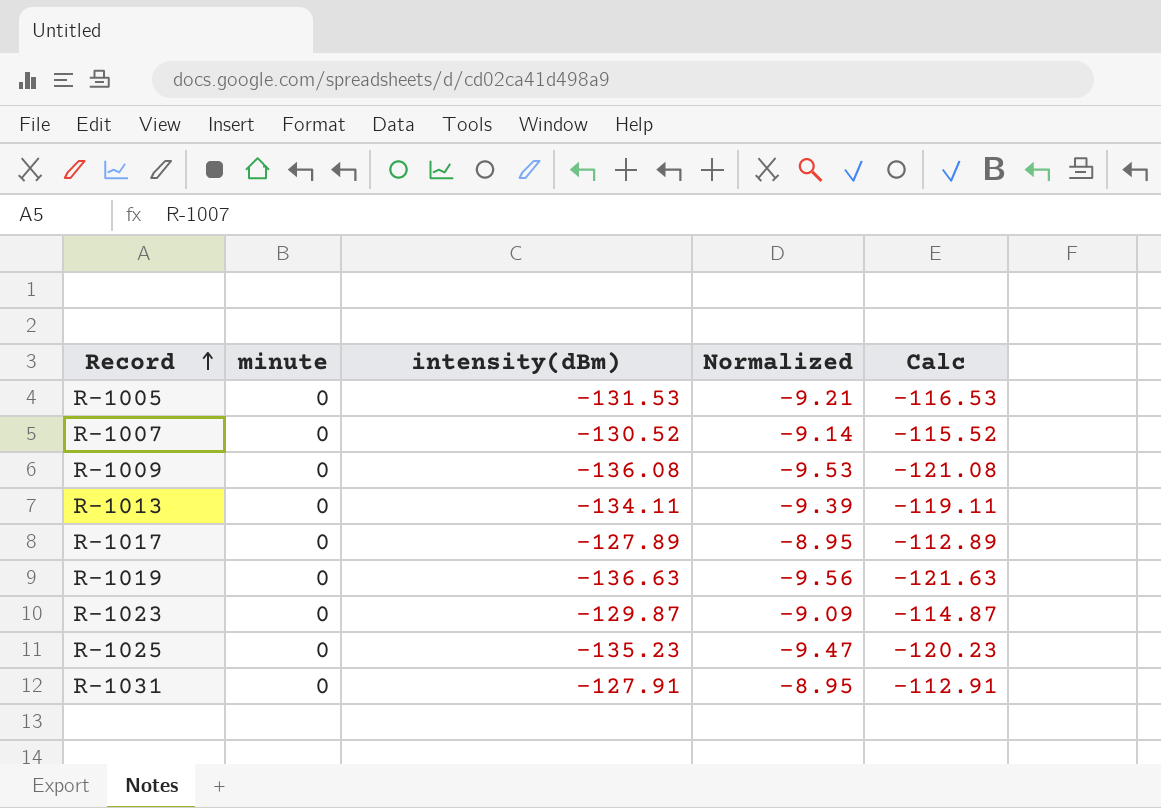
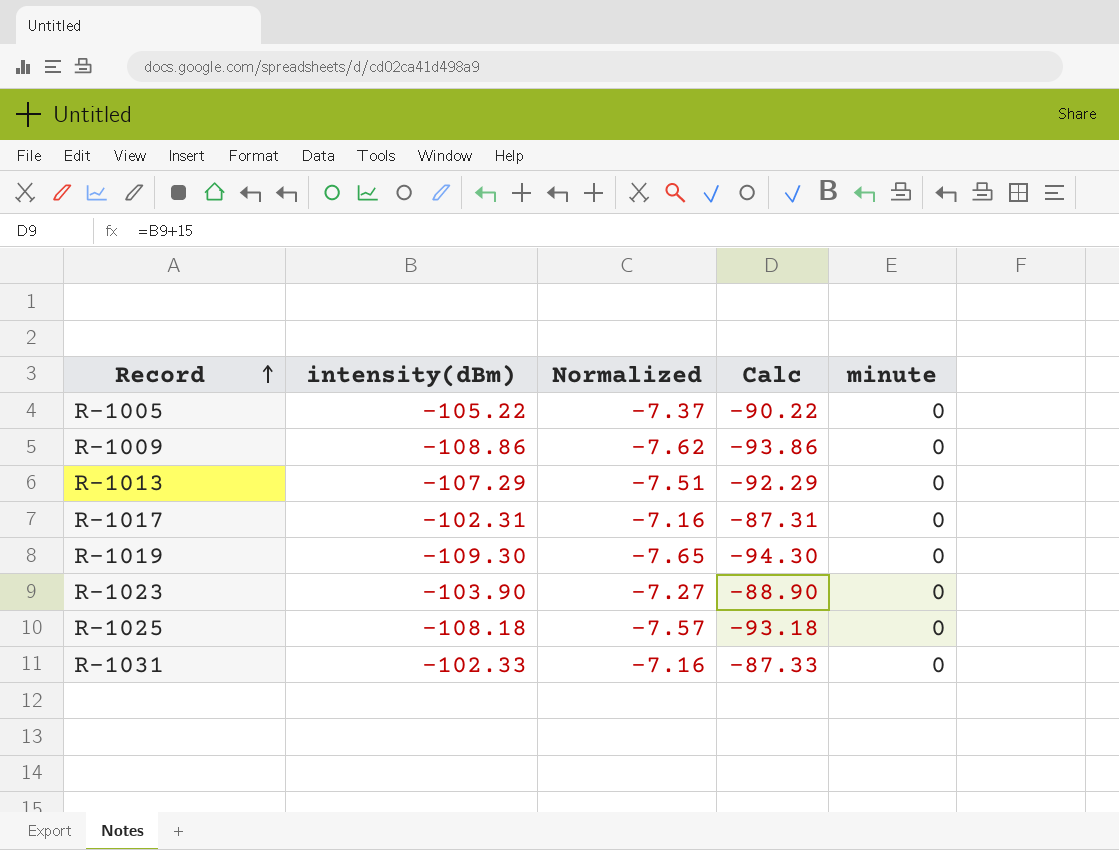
column minute | position: 2 -> 5
row R-1007: 0 | -130.52 | -9.14 | -115.52 -> none
R-1005 | intensity(dBm): -131.53 -> -105.22
R-1005 | Normalized: -9.21 -> -7.37
R-1005 | Calc: -116.53 -> -90.22
R-1009 | intensity(dBm): -136.08 -> -108.86
R-1009 | Normalized: -9.53 -> -7.62
R-1009 | Calc: -121.08 -> -93.86
R-1013 | intensity(dBm): -134.11 -> -107.29
R-1013 | Normalized: -9.39 -> -7.51
R-1013 | Calc: -119.11 -> -92.29
R-1017 | intensity(dBm): -127.89 -> -102.31
R-1017 | Normalized: -8.95 -> -7.16
R-1017 | Calc: -112.89 -> -87.31
R-1019 | intensity(dBm): -136.63 -> -109.30
R-1019 | Normalized: -9.56 -> -7.65
R-1019 | Calc: -121.63 -> -94.30
R-1023 | intensity(dBm): -129.87 -> -103.90
R-1023 | Normalized: -9.09 -> -7.27
R-1023 | Calc: -114.87 -> -88.90
R-1025 | intensity(dBm): -135.23 -> -108.18
R-1025 | Normalized: -9.47 -> -7.57
R-1025 | Calc: -120.23 -> -93.18
R-1031 | intensity(dBm): -127.91 -> -102.33
R-1031 | Normalized: -8.95 -> -7.16
R-1031 | Calc: -112.91 -> -87.33

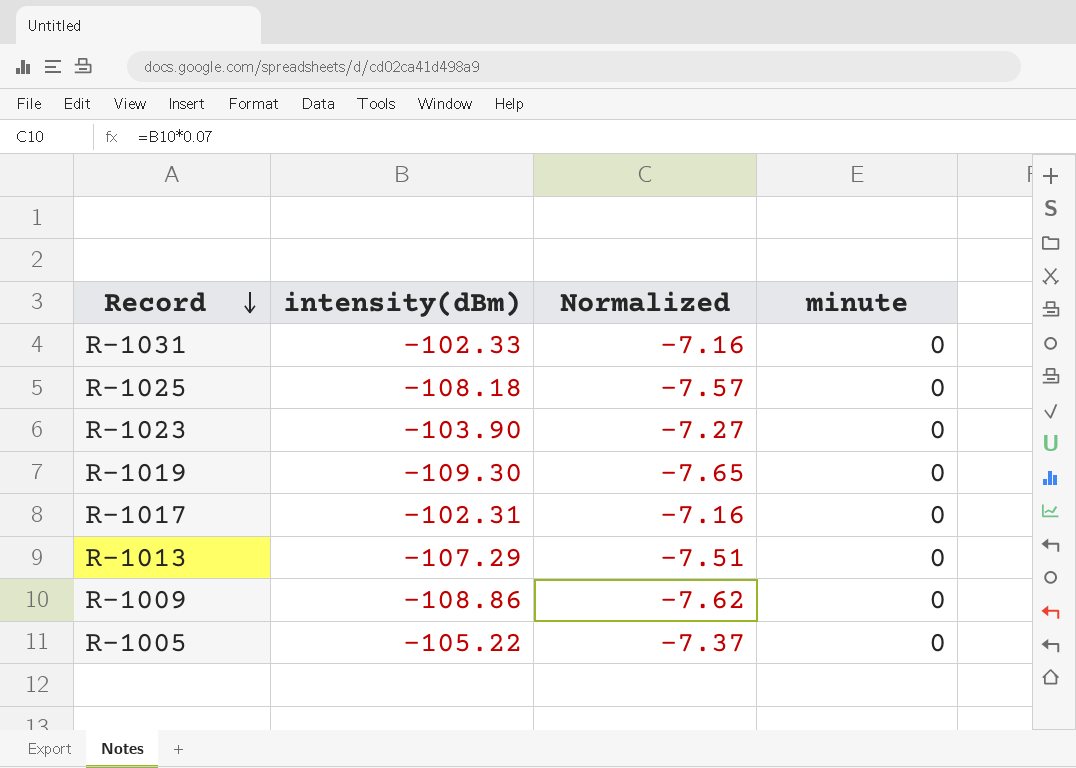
row order: Record ascending -> Record descending
column Calc | formula: [intensity(dBm)] + 15 -> none

